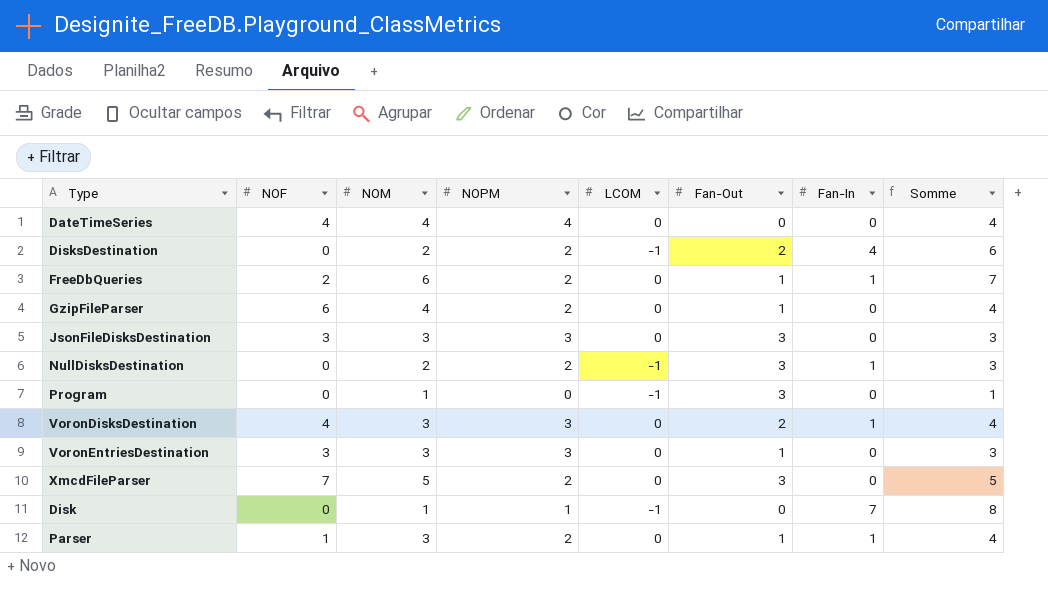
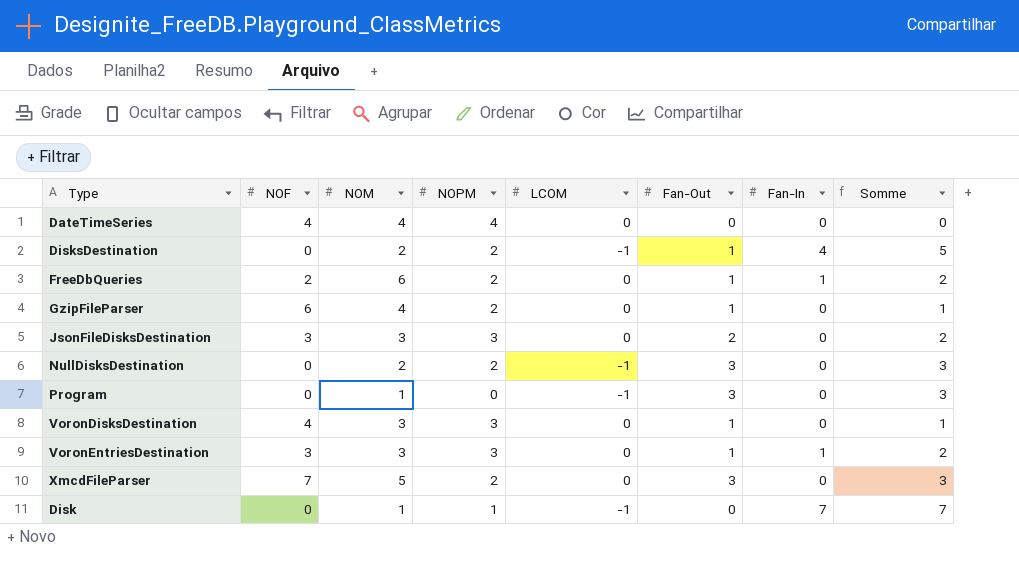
column Somme | formula: [NOM] + [Fan-In] -> [Fan-Out] + [Fan-In]
row Parser: 1 | 3 | 2 | 0 | 1 | 1 | 4 -> none
DisksDestination | Fan-Out: 2 -> 1
JsonFileDisksDestination | Fan-Out: 3 -> 2
NullDisksDestination | Fan-In: 1 -> 0
VoronDisksDestination | Fan-Out: 2 -> 1
VoronDisksDestination | Fan-In: 1 -> 0
VoronEntriesDestination | Fan-In: 0 -> 1

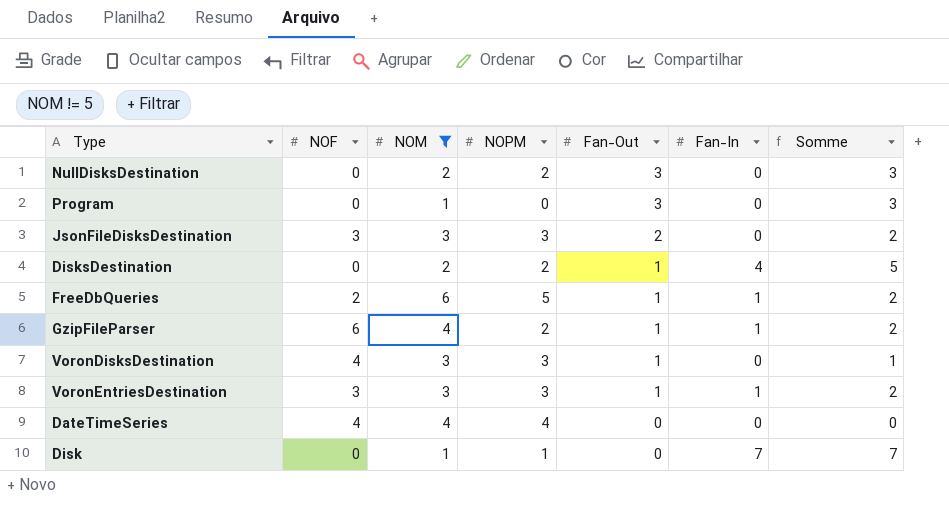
filter: none -> NOM != 5
row order: none -> Fan-Out descending
column LCOM | position: 5 -> none
FreeDbQueries | NOPM: 2 -> 5
GzipFileParser | Fan-In: 0 -> 1
GzipFileParser | Somme: 1 -> 2

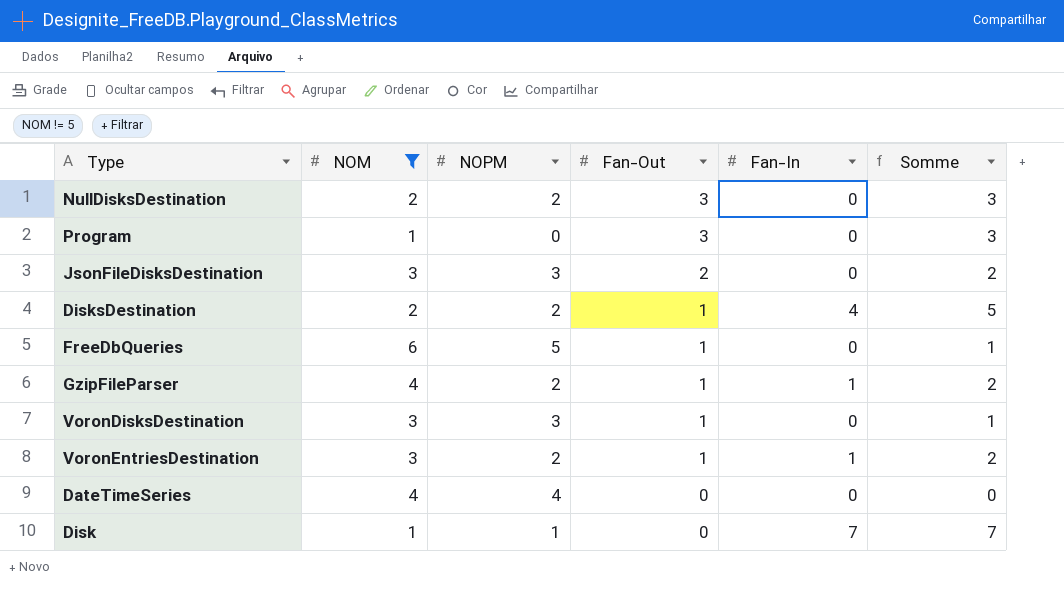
column NOF | position: 2 -> none
FreeDbQueries | Fan-In: 1 -> 0
FreeDbQueries | Somme: 2 -> 1
VoronEntriesDestination | NOPM: 3 -> 2

